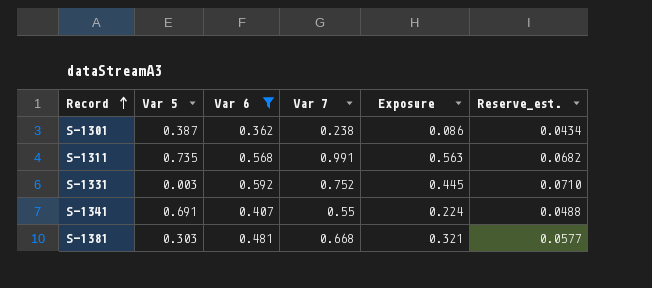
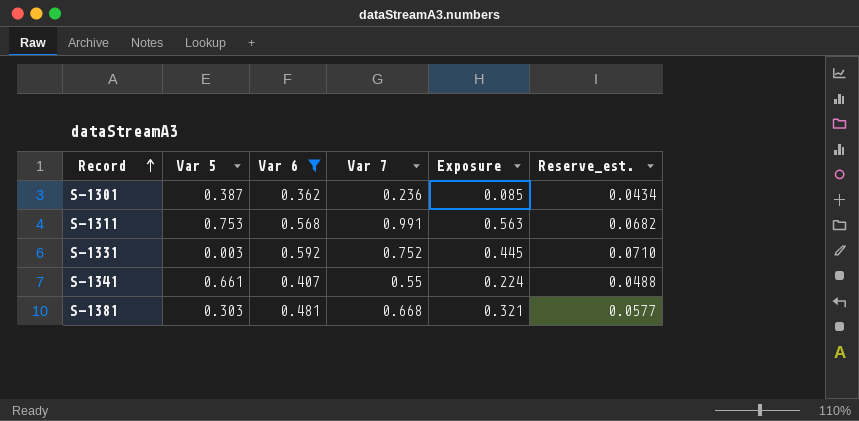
S-1301 | Var 7: 0.238 -> 0.236
S-1301 | Exposure: 0.086 -> 0.085
S-1311 | Var 5: 0.735 -> 0.753
S-1341 | Var 5: 0.691 -> 0.661

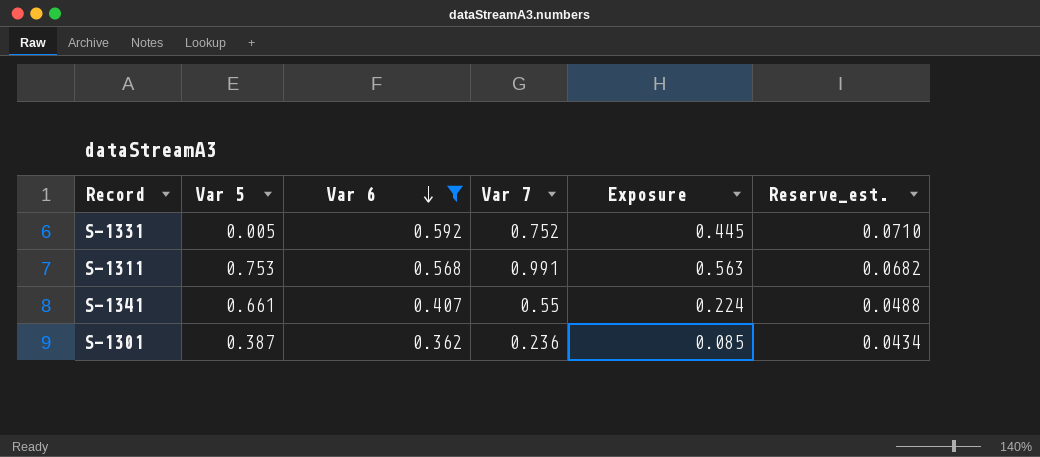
row order: Record ascending -> Var 6 descending
row S-1381: 0.303 | 0.481 | 0.668 | 0.321 | 0.0577 -> none
S-1331 | Var 5: 0.003 -> 0.005

